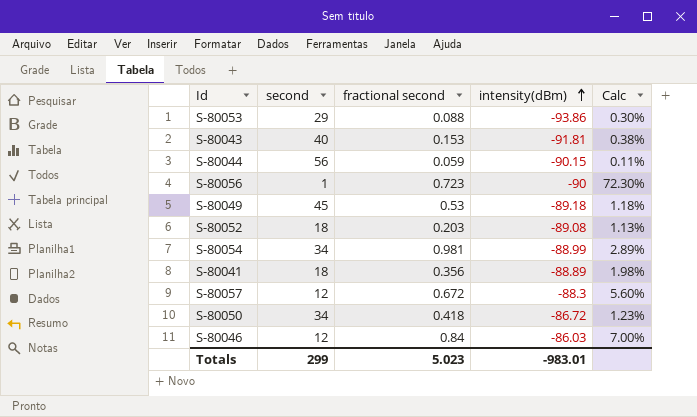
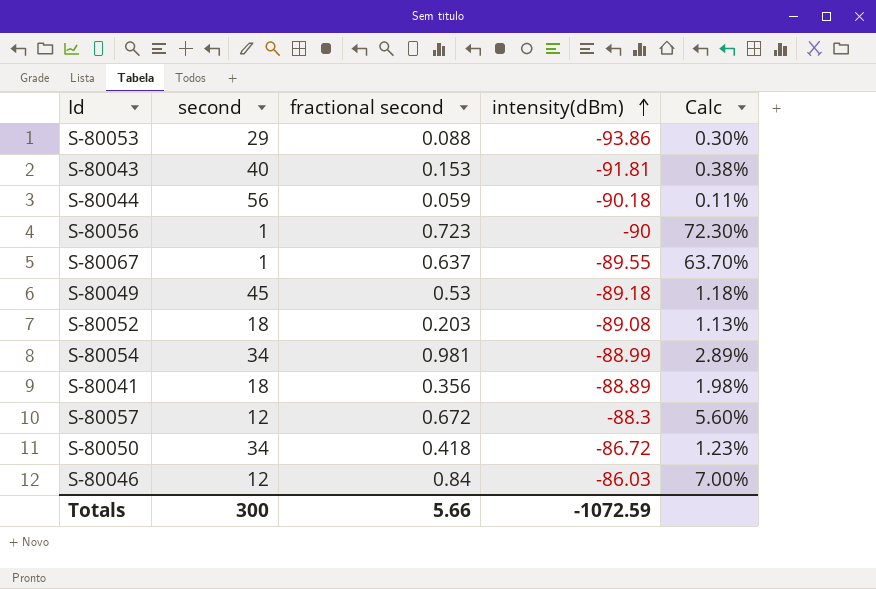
S-80044 | intensity(dBm): -90.15 -> -90.18
row S-80067: none -> 1 | 0.637 | -89.55 | 63.70%
Totals | second: 299 -> 300
Totals | fractional second: 5.023 -> 5.66
Totals | intensity(dBm): -983.01 -> -1072.59

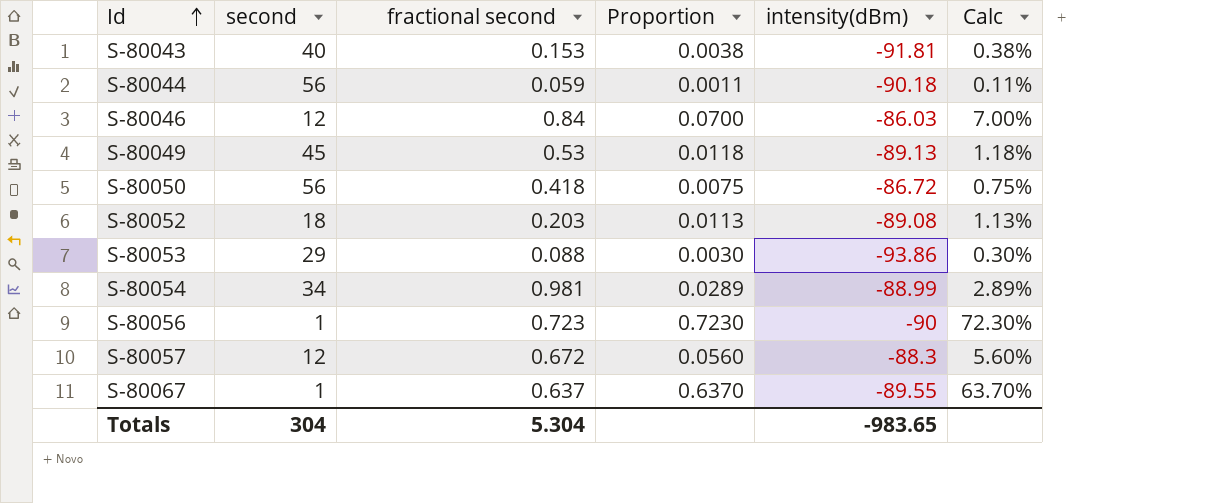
row order: intensity(dBm) ascending -> Id ascending
column Proportion | formula: none -> [fractional second] / [second]
row S-80041: 18 | 0.356 | -88.89 | 1.98% -> none
S-80049 | intensity(dBm): -89.18 -> -89.13
S-80050 | second: 34 -> 56
S-80050 | Calc: 1.23% -> 0.75%
Totals | second: 300 -> 304
Totals | fractional second: 5.66 -> 5.304
Totals | intensity(dBm): -1072.59 -> -983.65

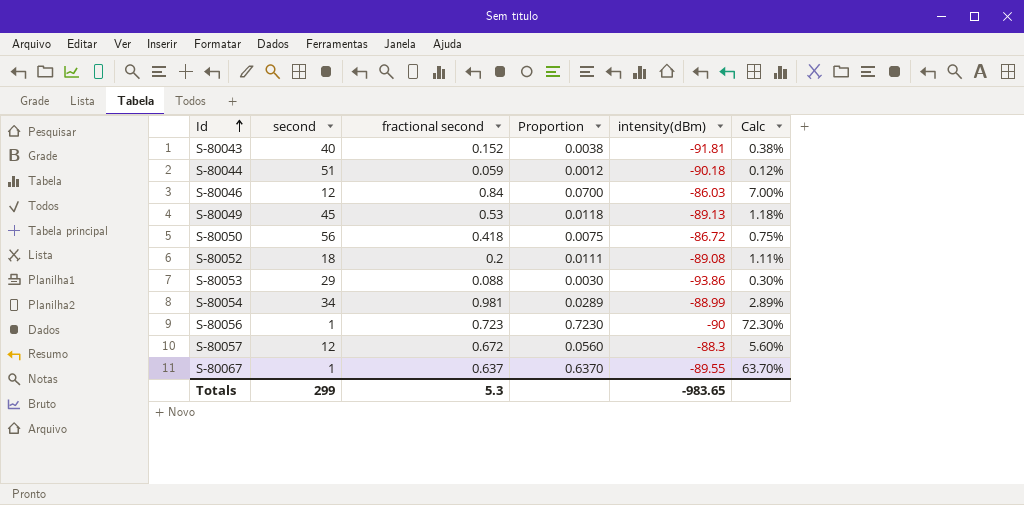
S-80043 | fractional second: 0.153 -> 0.152
S-80044 | second: 56 -> 51
S-80044 | Proportion: 0.0011 -> 0.0012
S-80044 | Calc: 0.11% -> 0.12%
S-80052 | fractional second: 0.203 -> 0.2
S-80052 | Proportion: 0.0113 -> 0.0111
S-80052 | Calc: 1.13% -> 1.11%
Totals | second: 304 -> 299
Totals | fractional second: 5.304 -> 5.3

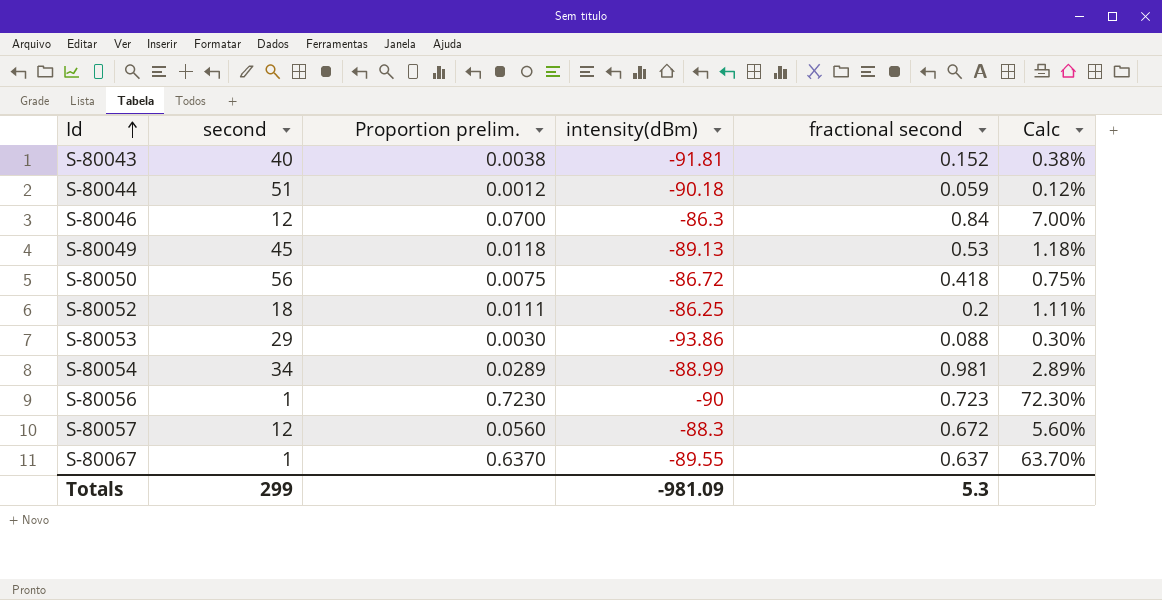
column name: Proportion -> Proportion prelim.
column fractional second | position: 3 -> 5
S-80046 | intensity(dBm): -86.03 -> -86.3
S-80052 | intensity(dBm): -89.08 -> -86.25
Totals | intensity(dBm): -983.65 -> -981.09

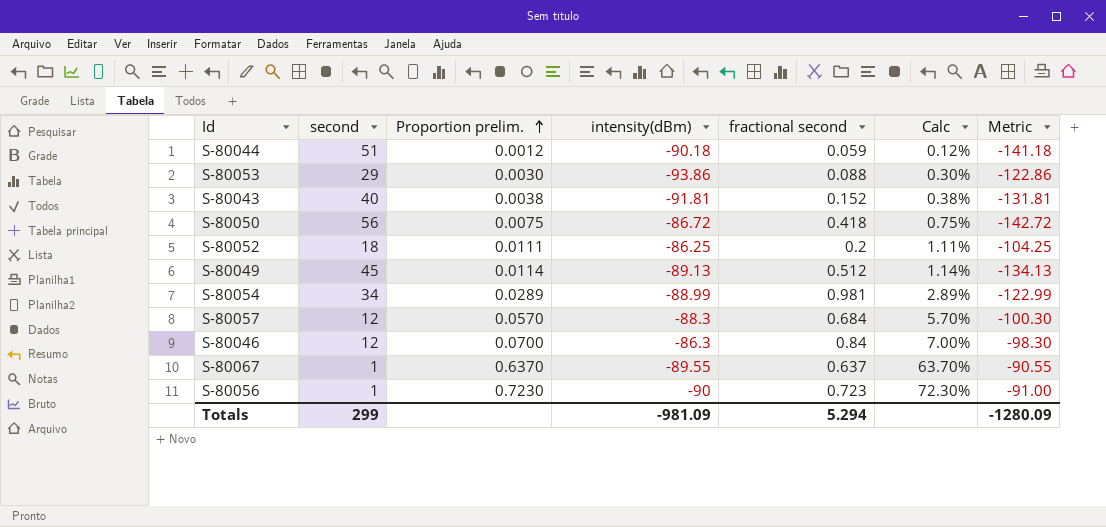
row order: Id ascending -> Proportion prelim. ascending
column Metric | formula: none -> [intensity(dBm)] - [second]
S-80049 | Proportion prelim.: 0.0118 -> 0.0114
S-80049 | fractional second: 0.53 -> 0.512
S-80049 | Calc: 1.18% -> 1.14%
S-80057 | Proportion prelim.: 0.0560 -> 0.0570
S-80057 | fractional second: 0.672 -> 0.684
S-80057 | Calc: 5.60% -> 5.70%
Totals | fractional second: 5.3 -> 5.294

